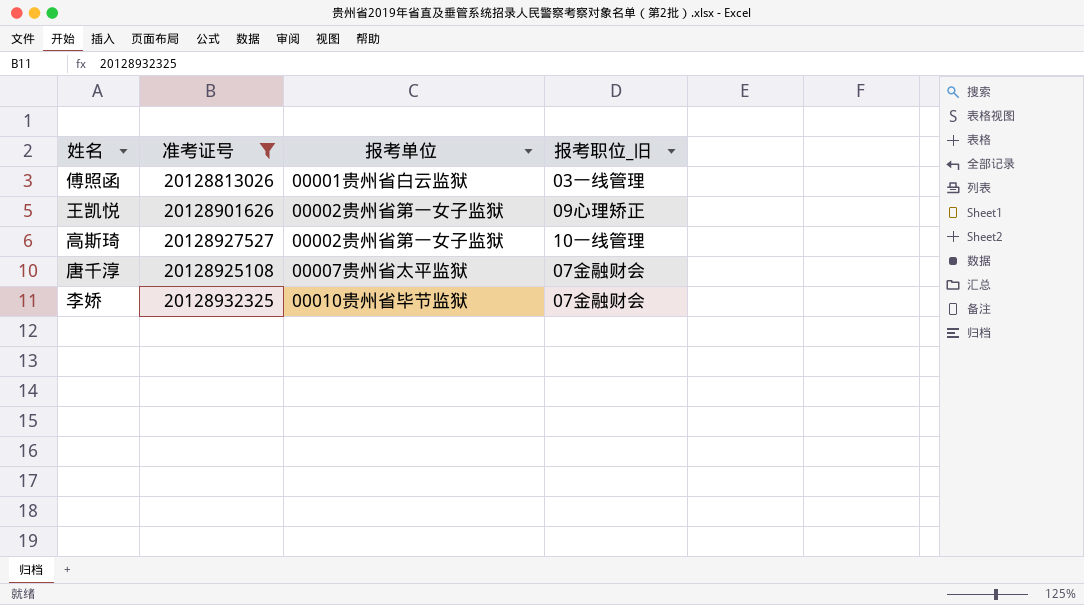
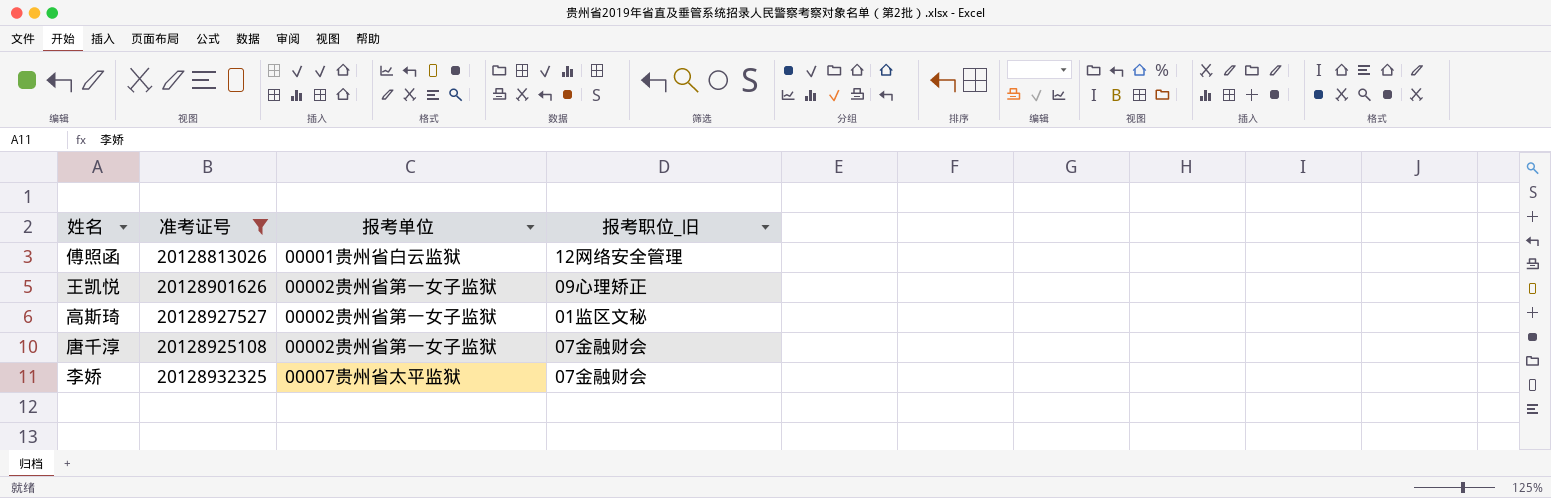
傅照函 | 报考职位_旧: 03一线管理 -> 12网络安全管理
高斯琦 | 报考职位_旧: 10一线管理 -> 01监区文秘
唐千淳 | 报考单位: 00007贵州省太平监狱 -> 00002贵州省第一女子监狱
李娇 | 报考单位: 00010贵州省毕节监狱 -> 00007贵州省太平监狱

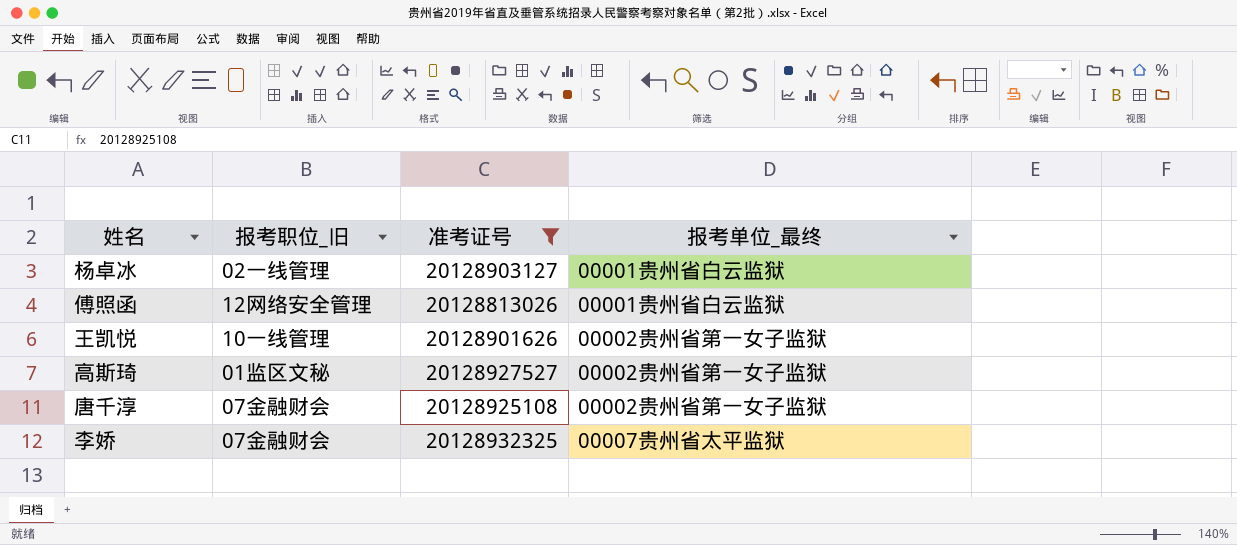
column 报考职位_旧 | position: 4 -> 2
column name: 报考单位 -> 报考单位_最终
row 杨卓冰: none -> 02一线管理 | 20128903127 | 00001贵州省白云监狱
王凯悦 | 报考职位_旧: 09心理矫正 -> 10一线管理

